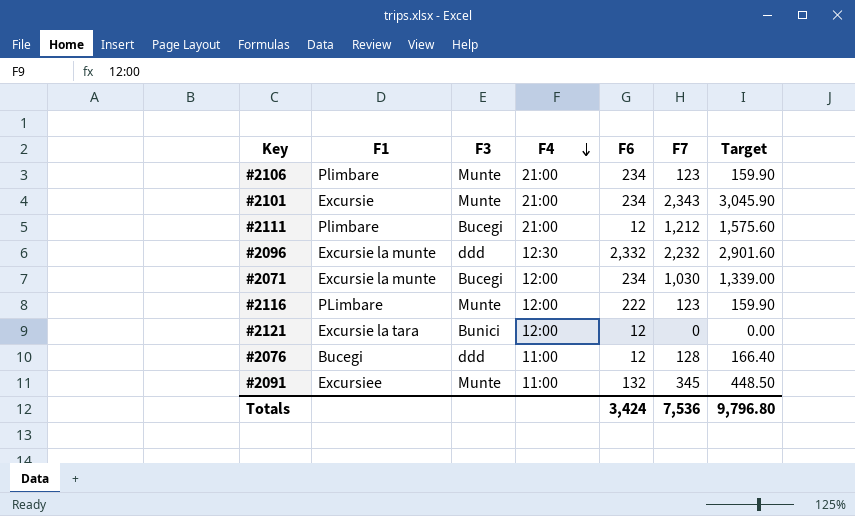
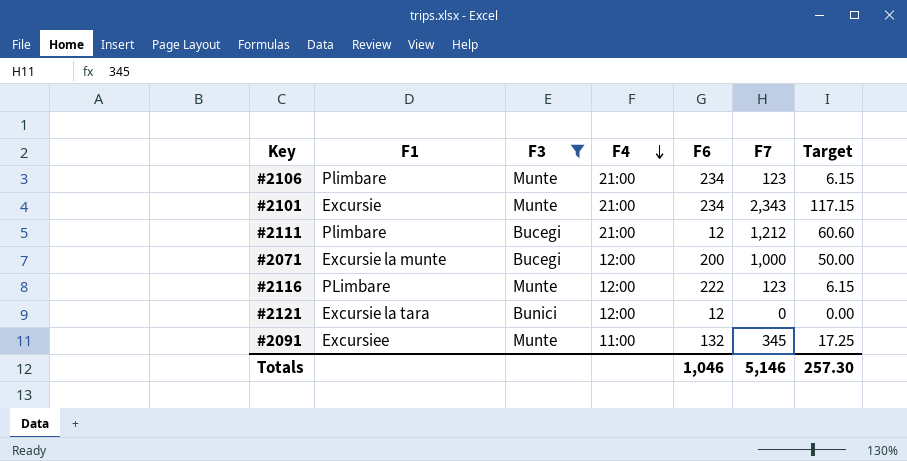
filter: none -> F3 != ddd
column Target | formula: [F7] * 1.3 -> [F7] * 0.05
#2071 | F6: 234 -> 200
#2071 | F7: 1,030 -> 1,000
Totals | F6: 3,424 -> 1,046
Totals | F7: 7,536 -> 5,146
Totals | Target: 9,796.80 -> 257.30

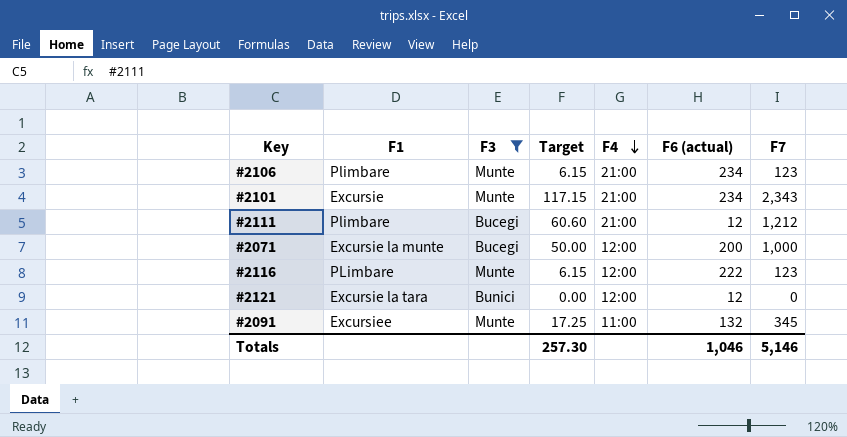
column Target | position: 7 -> 4
column name: F6 -> F6 (actual)

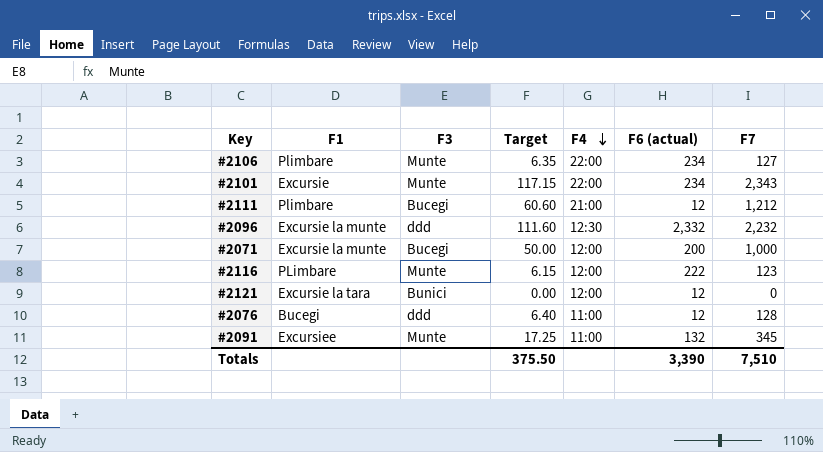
filter: F3 != ddd -> none
#2106 | Target: 6.15 -> 6.35
#2106 | F4: 21:00 -> 22:00
#2106 | F7: 123 -> 127
#2101 | F4: 21:00 -> 22:00
Totals | Target: 257.30 -> 375.50
Totals | F6 (actual): 1,046 -> 3,390
Totals | F7: 5,146 -> 7,510

